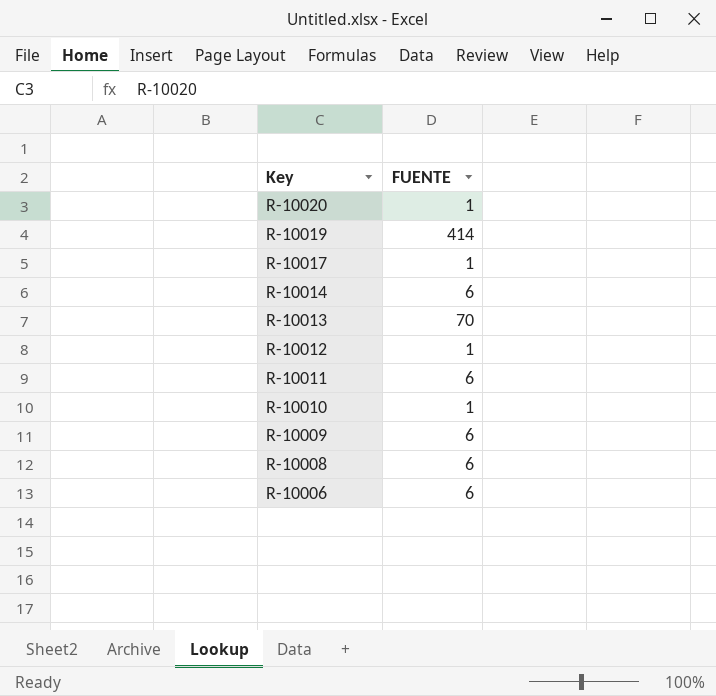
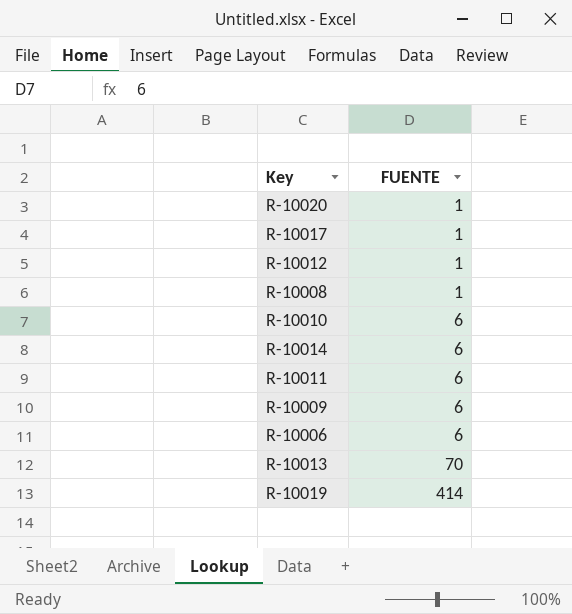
row order: Key descending -> FUENTE ascending
R-10008 | FUENTE: 6 -> 1
R-10010 | FUENTE: 1 -> 6

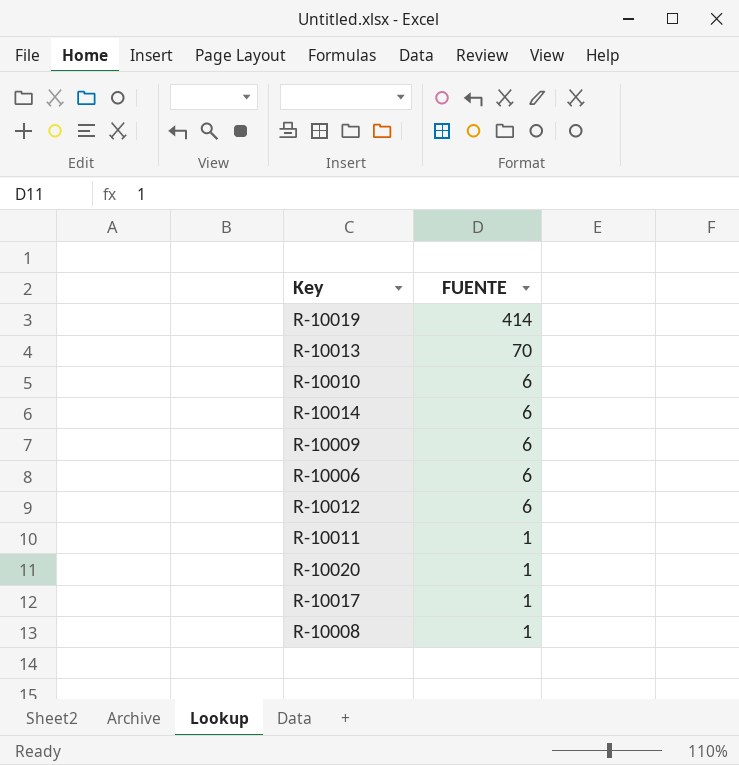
row order: FUENTE ascending -> FUENTE descending
R-10012 | FUENTE: 1 -> 6
R-10011 | FUENTE: 6 -> 1

